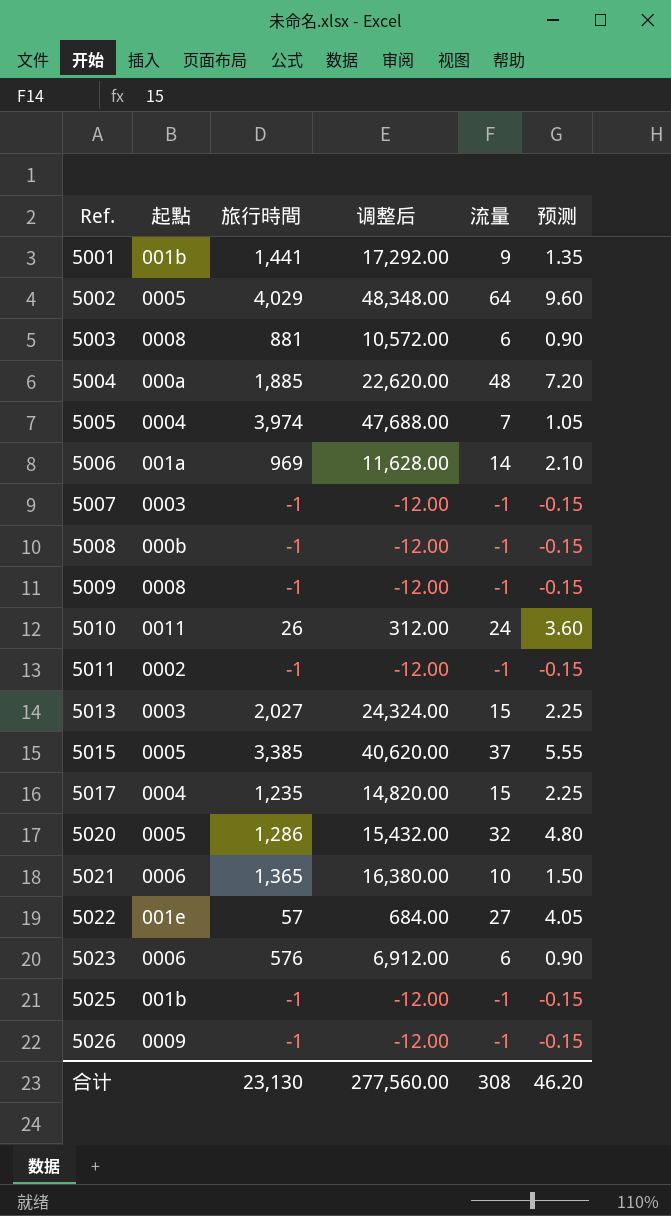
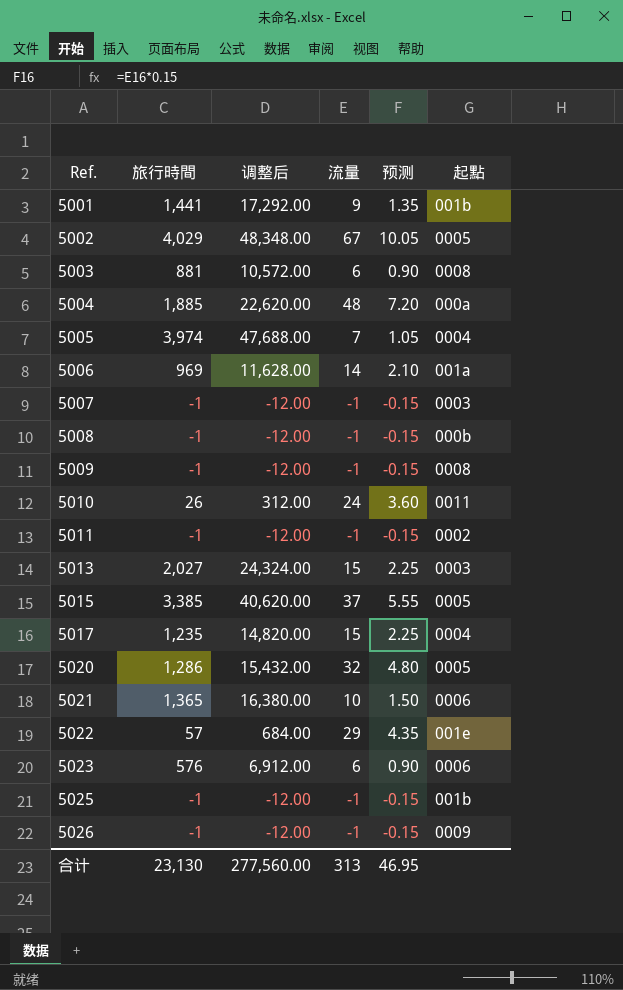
column 起點 | position: 2 -> 6
5002 | 流量: 64 -> 67
5002 | 预测: 9.60 -> 10.05
5022 | 流量: 27 -> 29
5022 | 预测: 4.05 -> 4.35
合计 | 流量: 308 -> 313
合计 | 预测: 46.20 -> 46.95

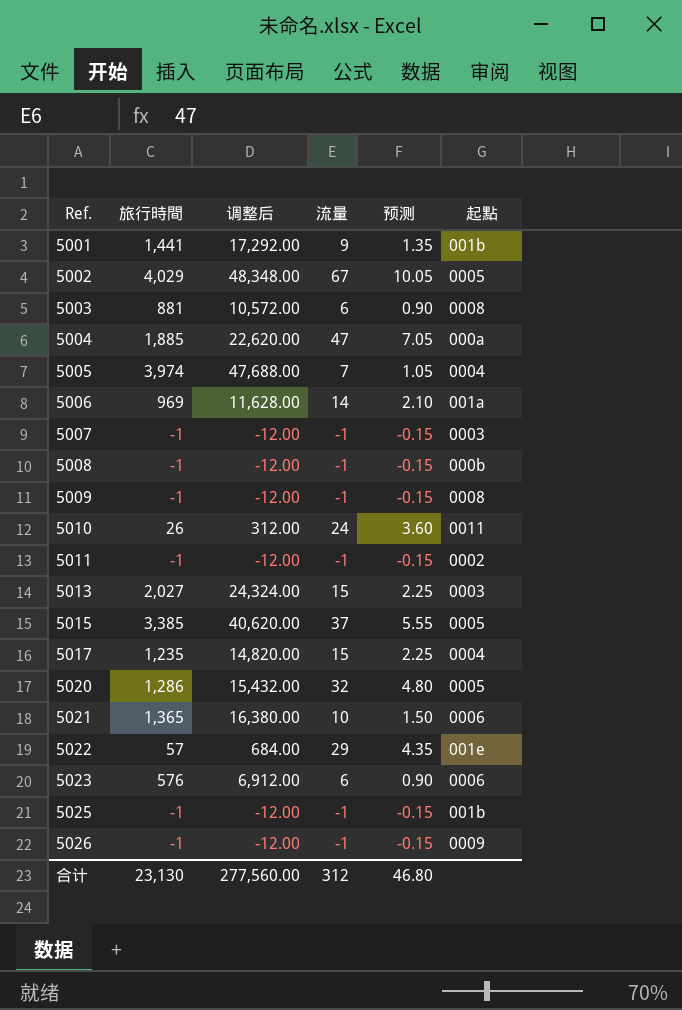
5004 | 流量: 48 -> 47
5004 | 预测: 7.20 -> 7.05
合计 | 流量: 313 -> 312
合计 | 预测: 46.95 -> 46.80

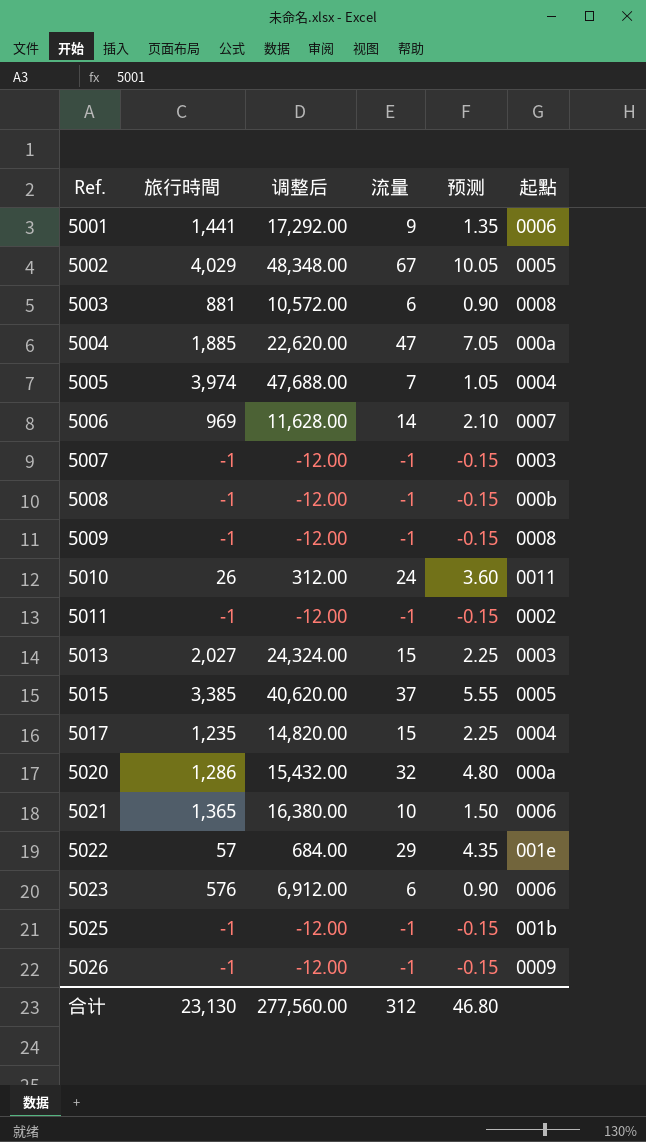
5001 | 起點: 001b -> 0006
5006 | 起點: 001a -> 0007
5020 | 起點: 0005 -> 000a

